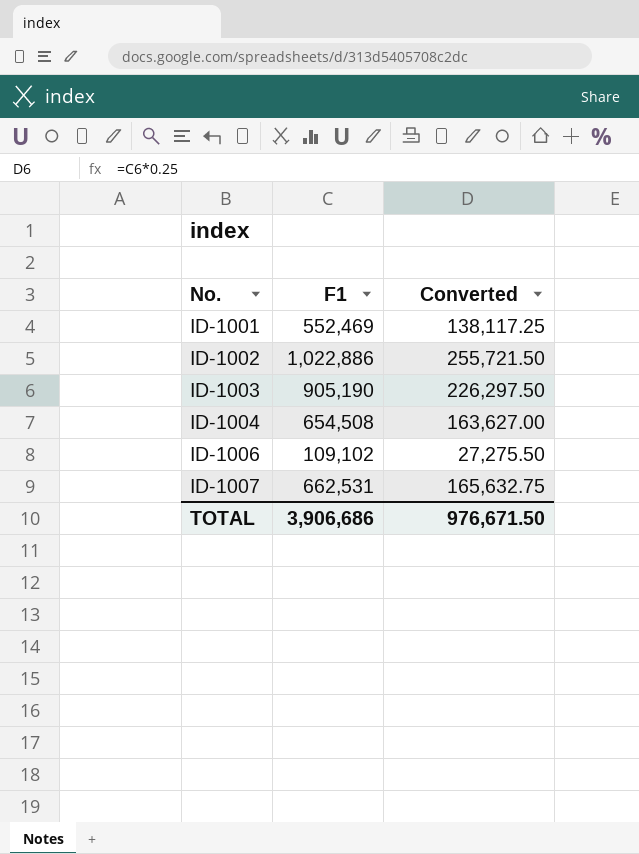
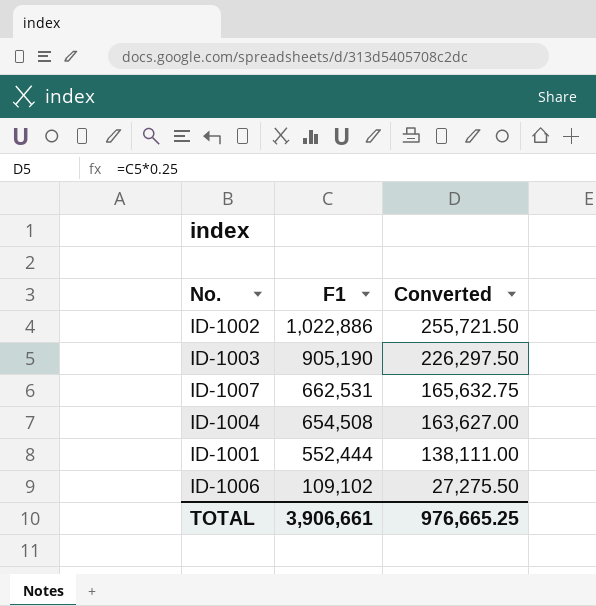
row order: No. ascending -> F1 descending
ID-1001 | F1: 552,469 -> 552,444
ID-1001 | Converted: 138,117.25 -> 138,111.00
TOTAL | F1: 3,906,686 -> 3,906,661
TOTAL | Converted: 976,671.50 -> 976,665.25

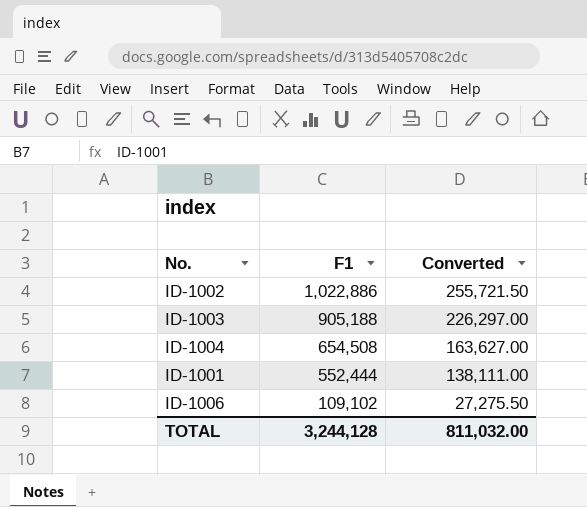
row ID-1007: 662,531 | 165,632.75 -> none
ID-1003 | F1: 905,190 -> 905,188
ID-1003 | Converted: 226,297.50 -> 226,297.00
TOTAL | F1: 3,906,661 -> 3,244,128
TOTAL | Converted: 976,665.25 -> 811,032.00

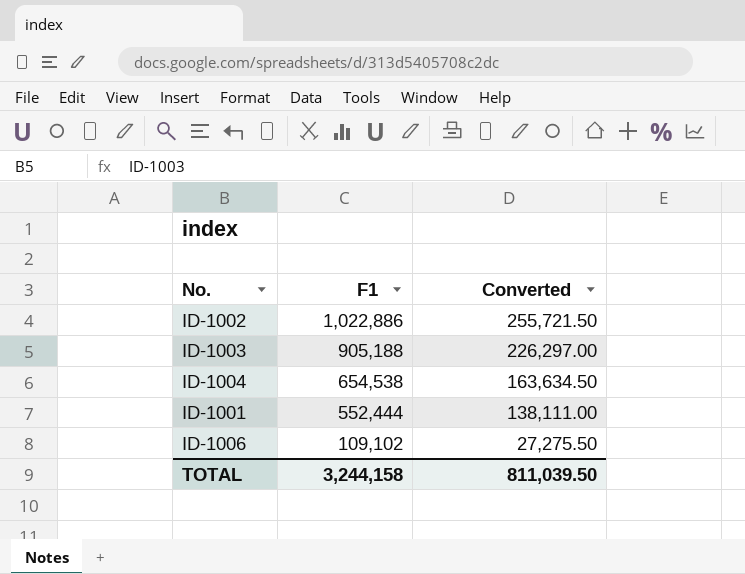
ID-1004 | F1: 654,508 -> 654,538
ID-1004 | Converted: 163,627.00 -> 163,634.50
TOTAL | F1: 3,244,128 -> 3,244,158
TOTAL | Converted: 811,032.00 -> 811,039.50

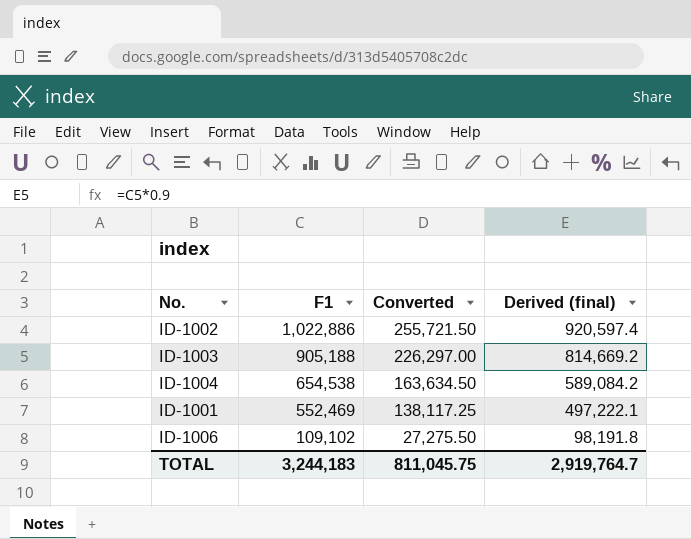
column Derived (final) | formula: none -> [F1] * 0.9
ID-1001 | F1: 552,444 -> 552,469
ID-1001 | Converted: 138,111.00 -> 138,117.25
TOTAL | F1: 3,244,158 -> 3,244,183
TOTAL | Converted: 811,039.50 -> 811,045.75

